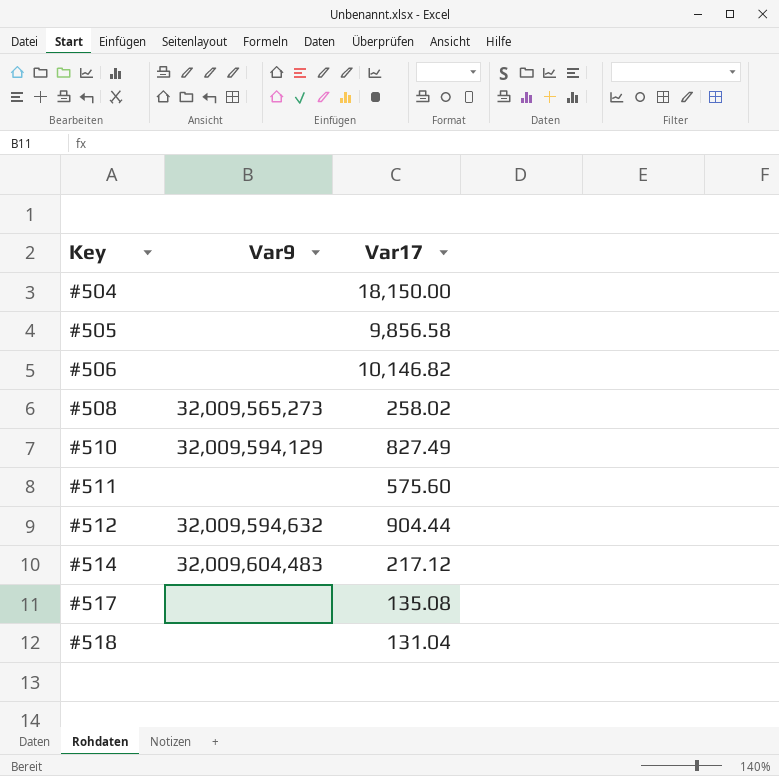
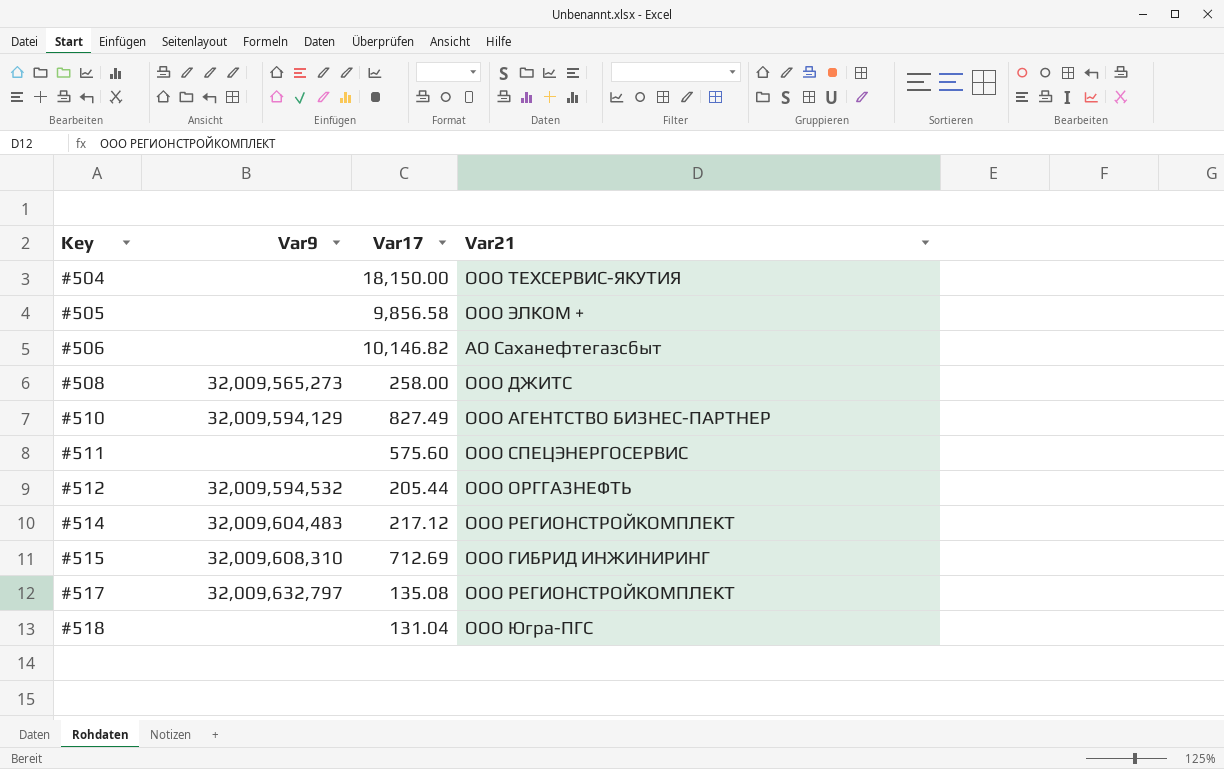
column Var21 | position: none -> 4
#508 | Var17: 258.02 -> 258.00
#512 | Var9: 32,009,594,632 -> 32,009,594,532
#512 | Var17: 904.44 -> 205.44
row #515: none -> 32,009,608,310 | 712.69 | ООО ГИБРИД ИНЖИНИРИНГ
#517 | Var9: none -> 32,009,632,797

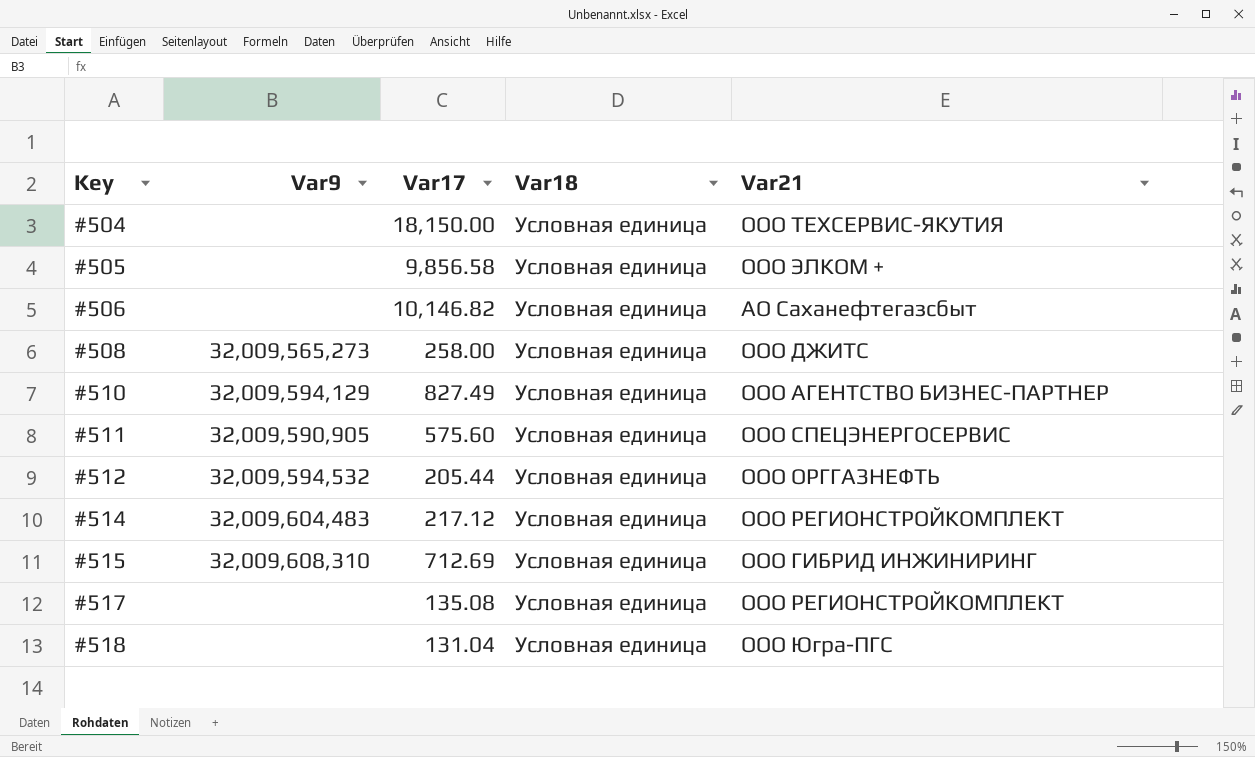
column Var18 | position: none -> 4
#511 | Var9: none -> 32,009,590,905
#517 | Var9: 32,009,632,797 -> none

